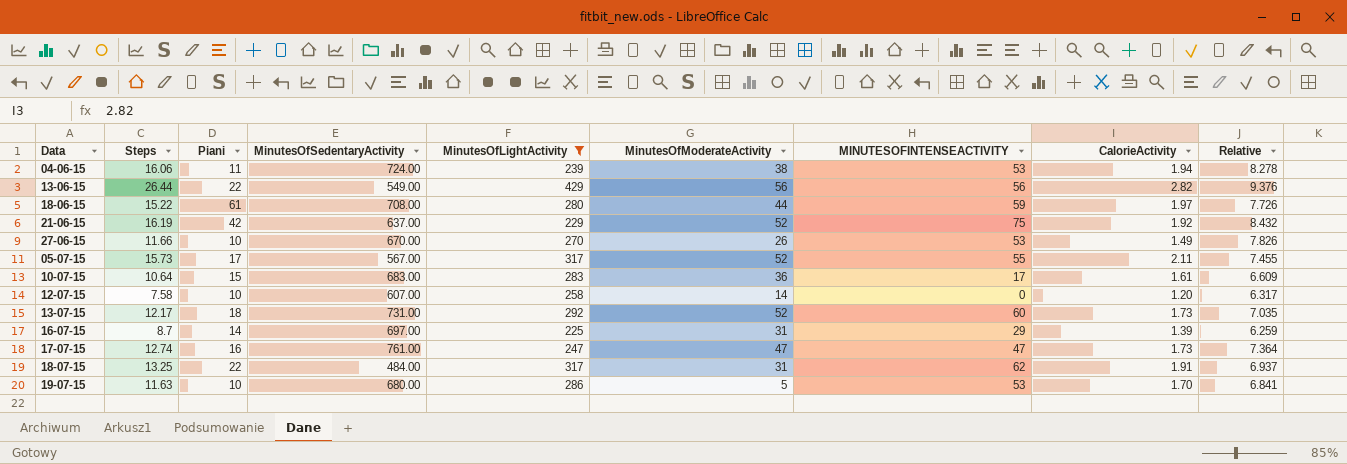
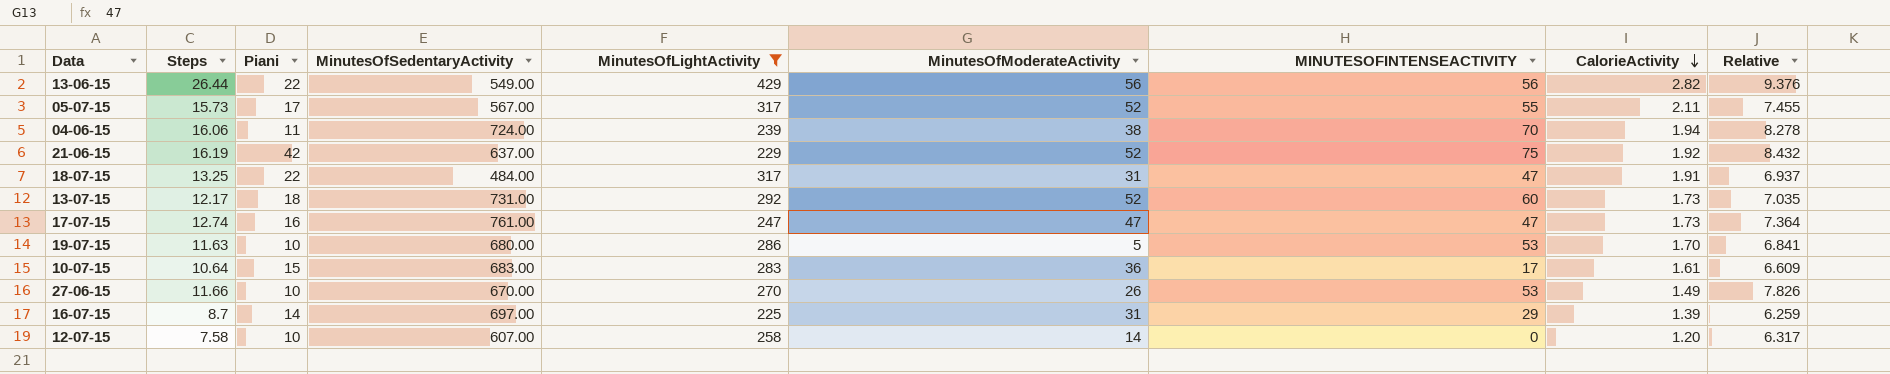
row order: none -> CalorieActivity descending
row 18-06-15: 15.22 | 61 | 708.00 | 280 | 44 | 59 | 1.97 | 7.726 -> none
04-06-15 | MINUTESOFINTENSEACTIVITY: 53 -> 70
18-07-15 | MINUTESOFINTENSEACTIVITY: 62 -> 47

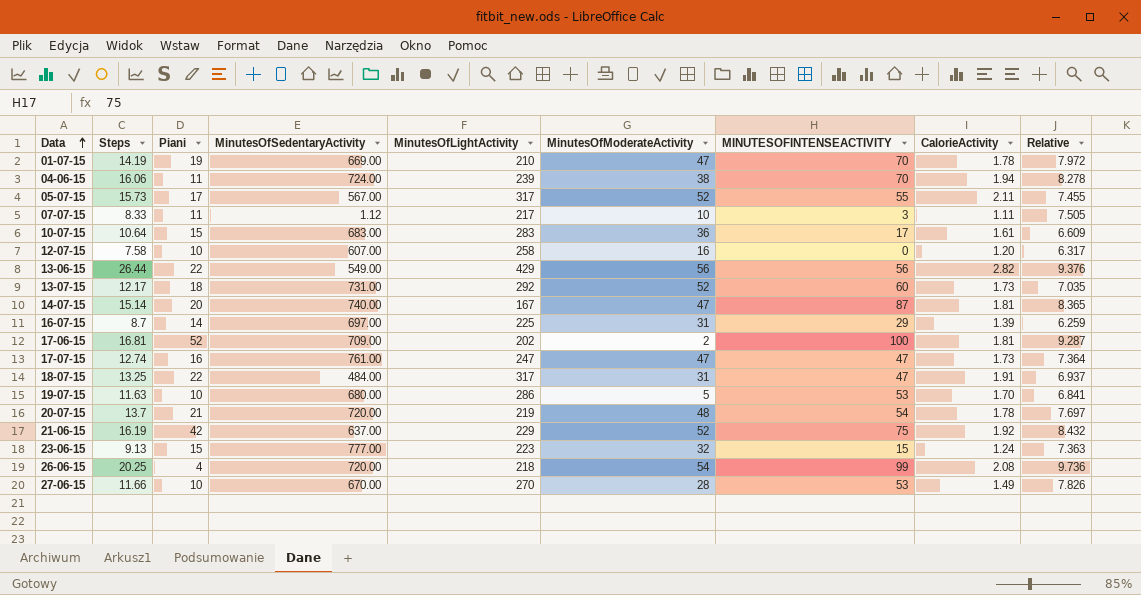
filter: MinutesOfLightActivity >= 225 -> none
row order: CalorieActivity descending -> Data ascending
12-07-15 | MinutesOfModerateActivity: 14 -> 16
27-06-15 | MinutesOfModerateActivity: 26 -> 28

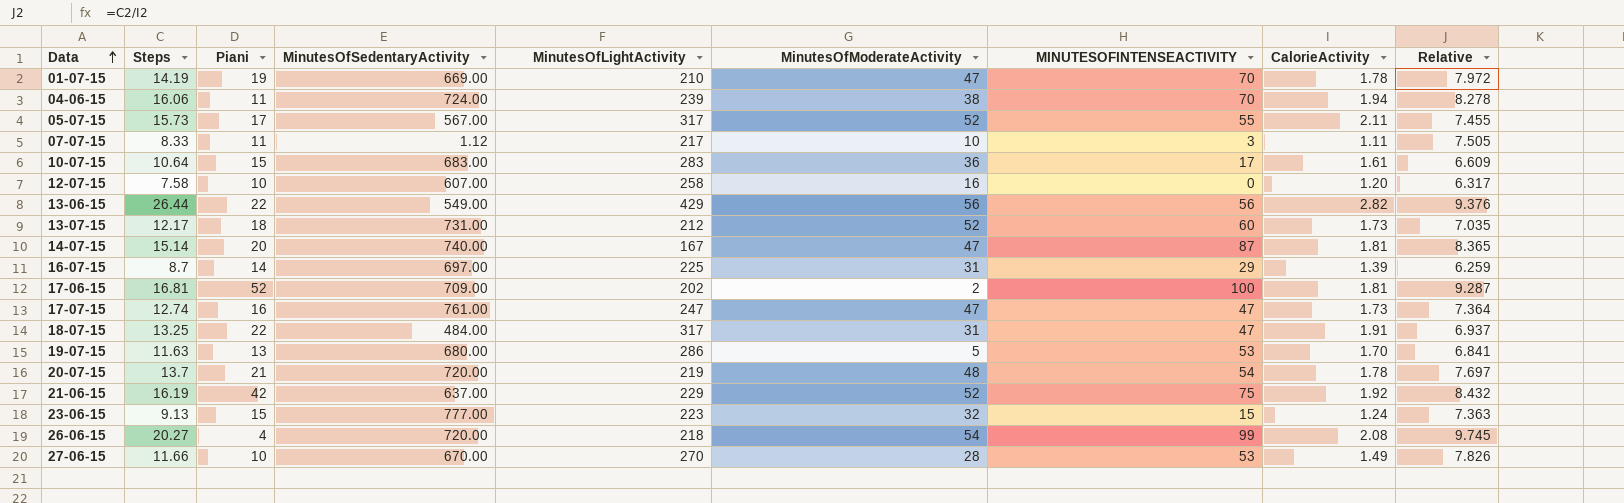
13-07-15 | MinutesOfLightActivity: 292 -> 212
19-07-15 | Piani: 10 -> 13
26-06-15 | Steps: 20.25 -> 20.27
26-06-15 | Relative: 9.736 -> 9.745

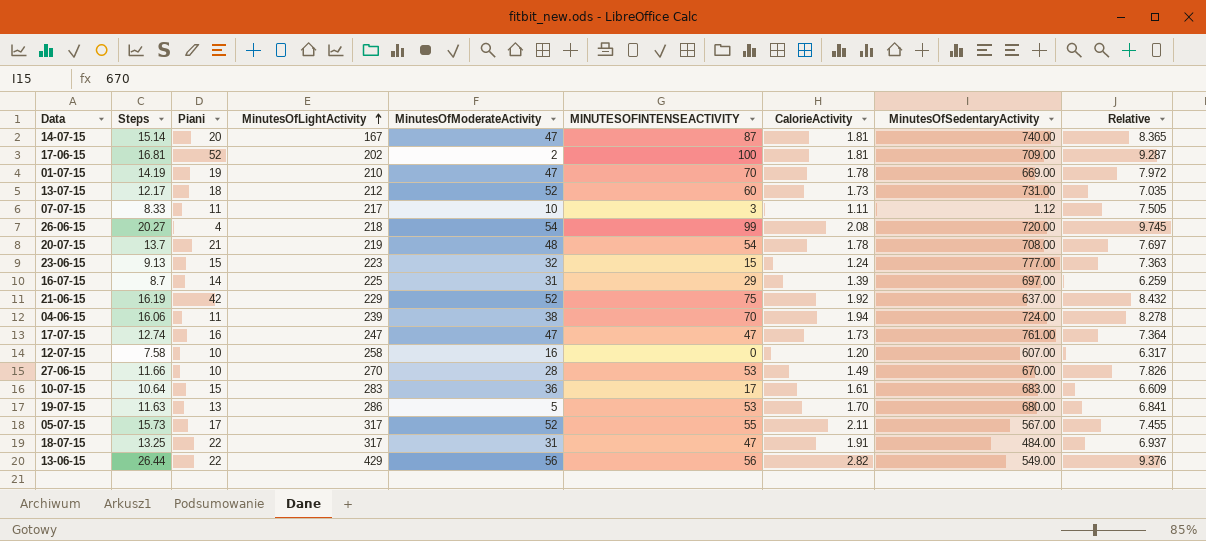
row order: Data ascending -> MinutesOfLightActivity ascending
column MinutesOfSedentaryActivity | position: 4 -> 8
20-07-15 | MinutesOfSedentaryActivity: 720.00 -> 708.00

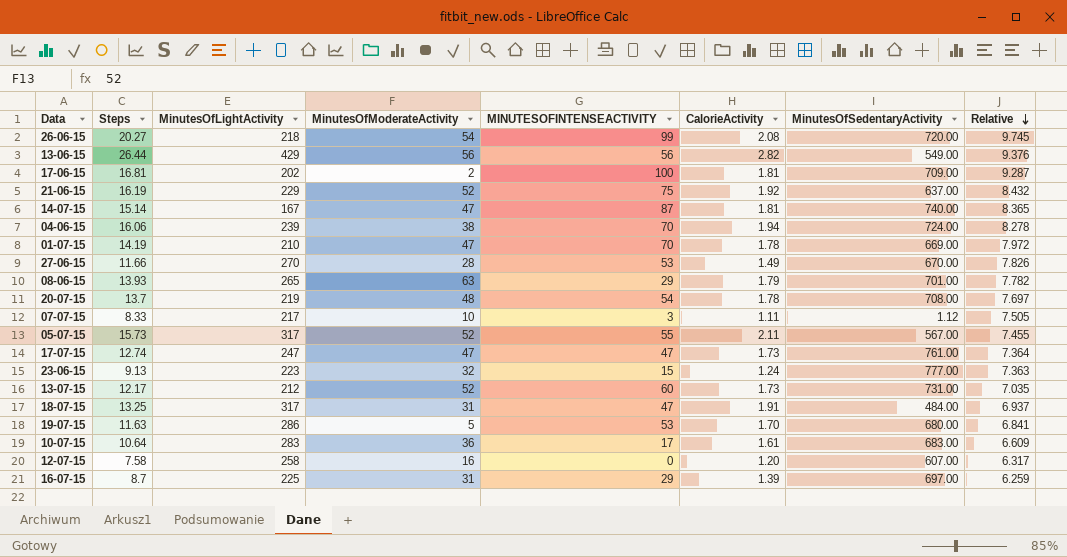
row order: MinutesOfLightActivity ascending -> Relative descending
column Piani | position: 3 -> none
row 08-06-15: none -> 13.93 | 265 | 63 | 29 | 1.79 | 701.00 | 7.782

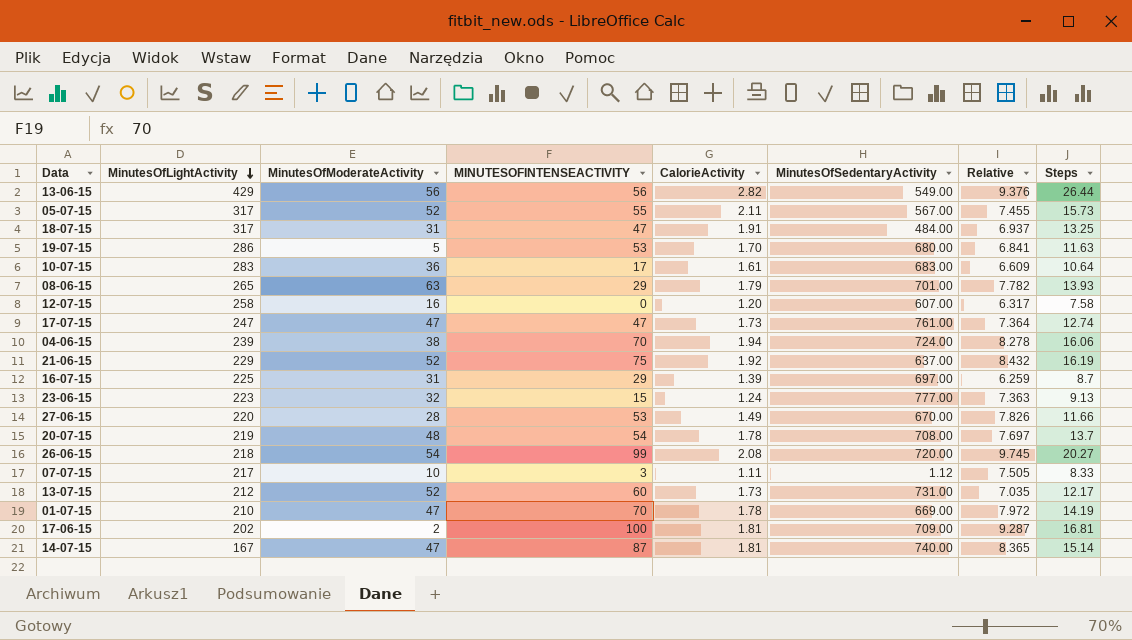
row order: Relative descending -> MinutesOfLightActivity descending
column Steps | position: 2 -> 8
27-06-15 | MinutesOfLightActivity: 270 -> 220

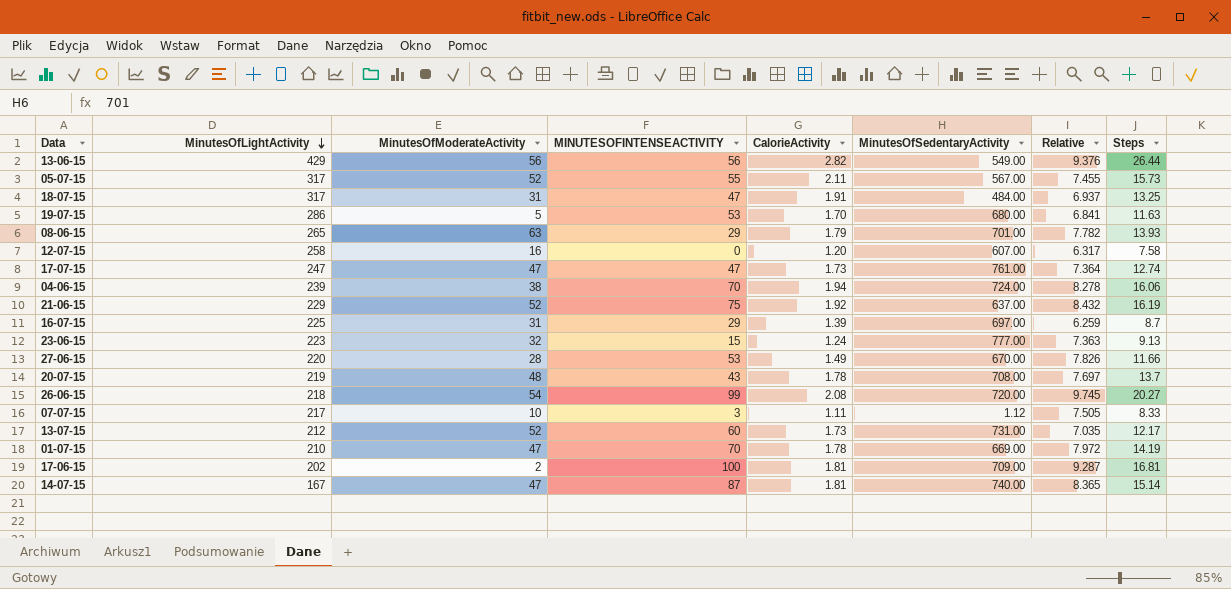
row 10-07-15: 283 | 36 | 17 | 1.61 | 683.00 | 6.609 | 10.64 -> none
20-07-15 | MINUTESOFINTENSEACTIVITY: 54 -> 43

